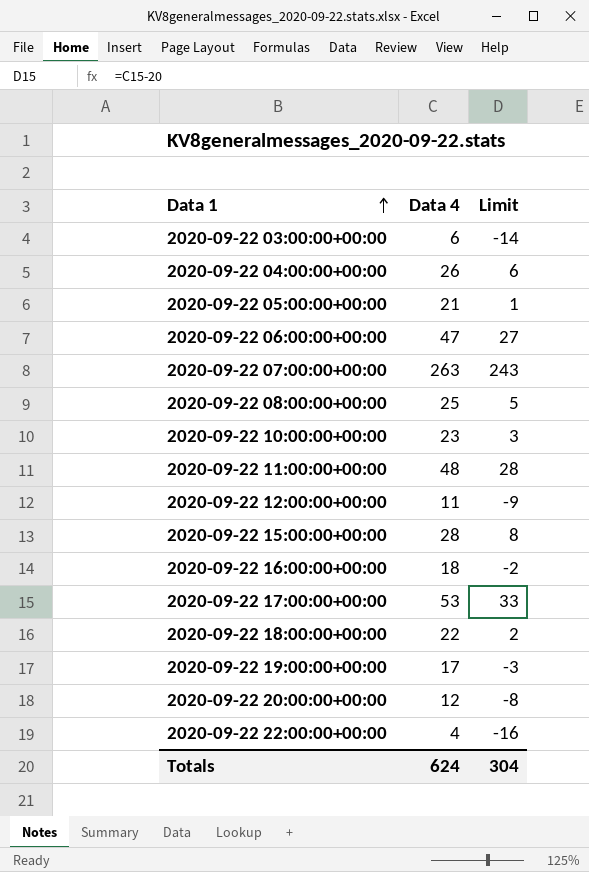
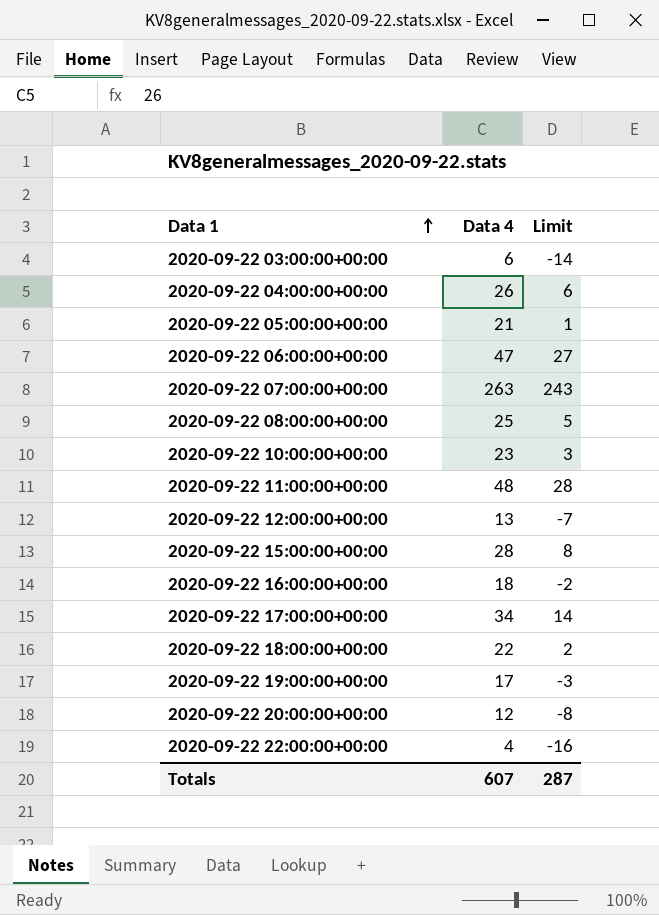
2020-09-22 12:00:00+00:00 | Data 4: 11 -> 13
2020-09-22 12:00:00+00:00 | Limit: -9 -> -7
2020-09-22 17:00:00+00:00 | Data 4: 53 -> 34
2020-09-22 17:00:00+00:00 | Limit: 33 -> 14
Totals | Data 4: 624 -> 607
Totals | Limit: 304 -> 287

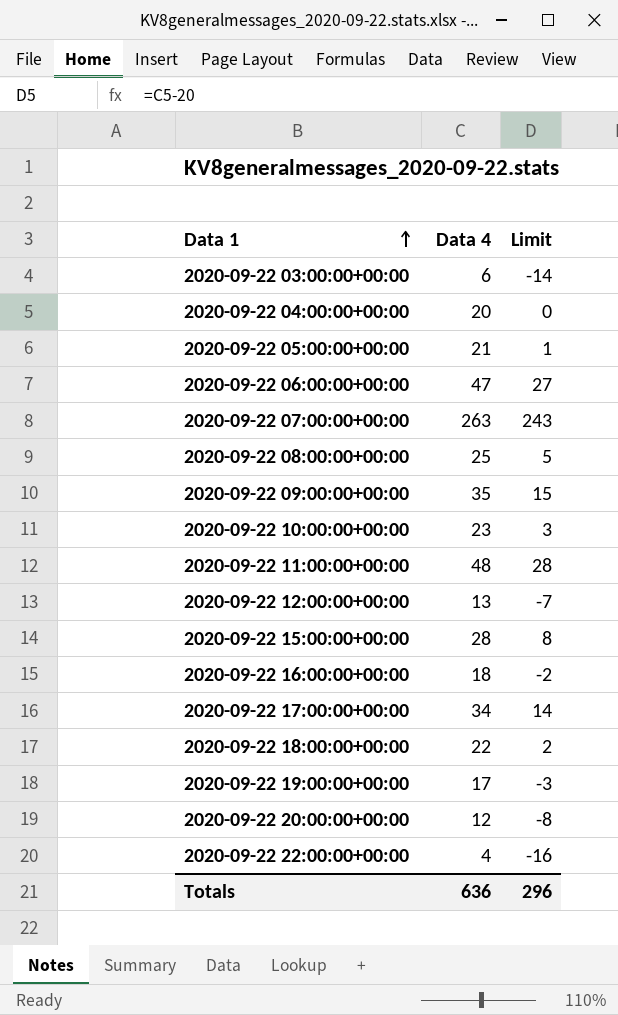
2020-09-22 04:00:00+00:00 | Data 4: 26 -> 20
2020-09-22 04:00:00+00:00 | Limit: 6 -> 0
row 2020-09-22 09:00:00+00:00: none -> 35 | 15
Totals | Data 4: 607 -> 636
Totals | Limit: 287 -> 296

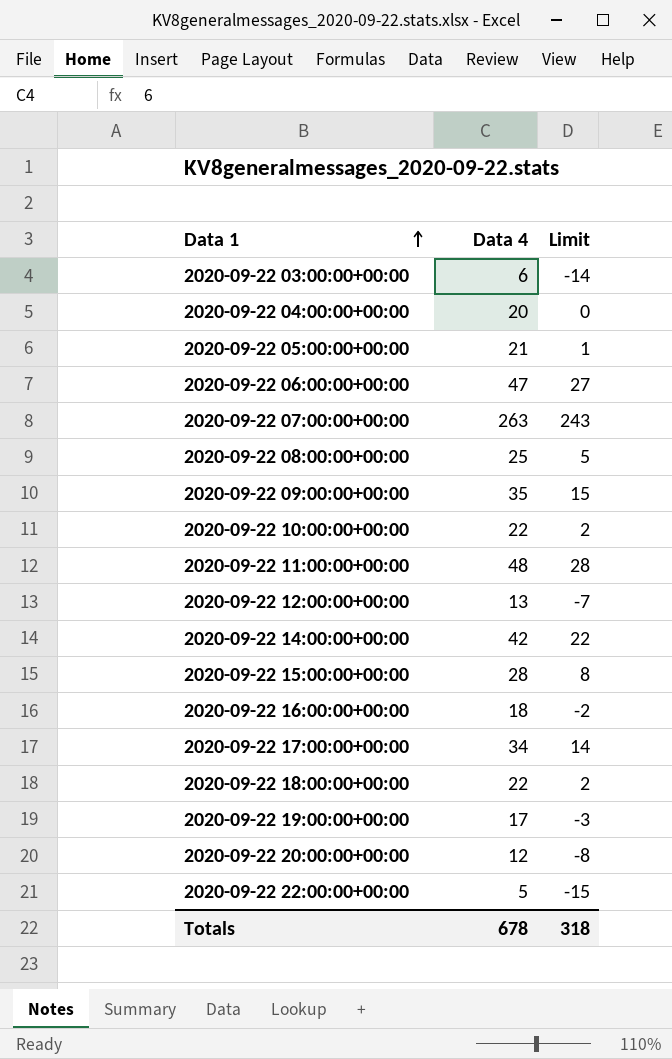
2020-09-22 10:00:00+00:00 | Data 4: 23 -> 22
2020-09-22 10:00:00+00:00 | Limit: 3 -> 2
row 2020-09-22 14:00:00+00:00: none -> 42 | 22
2020-09-22 22:00:00+00:00 | Data 4: 4 -> 5
2020-09-22 22:00:00+00:00 | Limit: -16 -> -15
Totals | Data 4: 636 -> 678
Totals | Limit: 296 -> 318

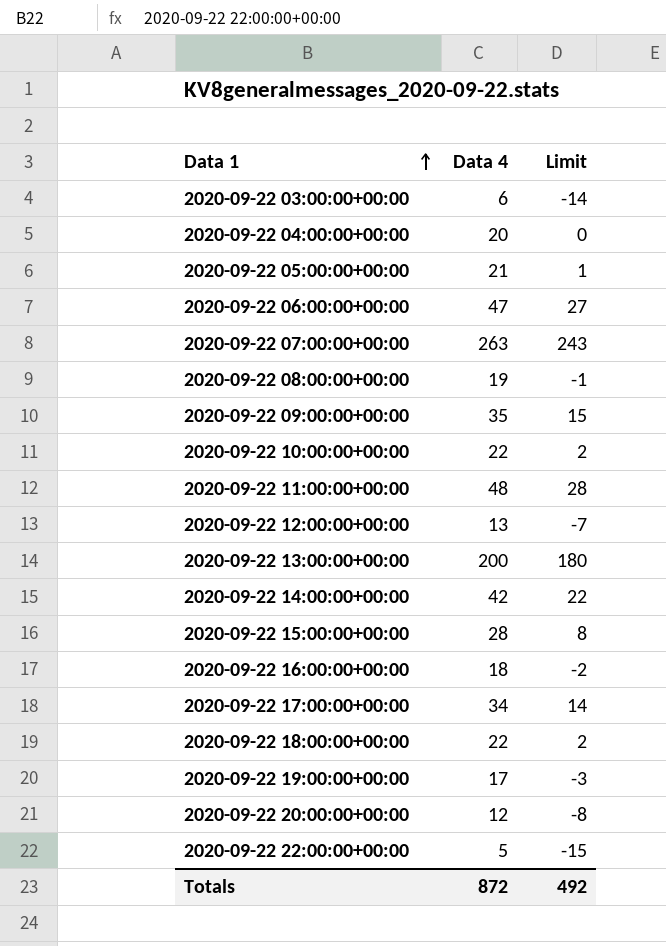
2020-09-22 08:00:00+00:00 | Data 4: 25 -> 19
2020-09-22 08:00:00+00:00 | Limit: 5 -> -1
row 2020-09-22 13:00:00+00:00: none -> 200 | 180
Totals | Data 4: 678 -> 872
Totals | Limit: 318 -> 492

